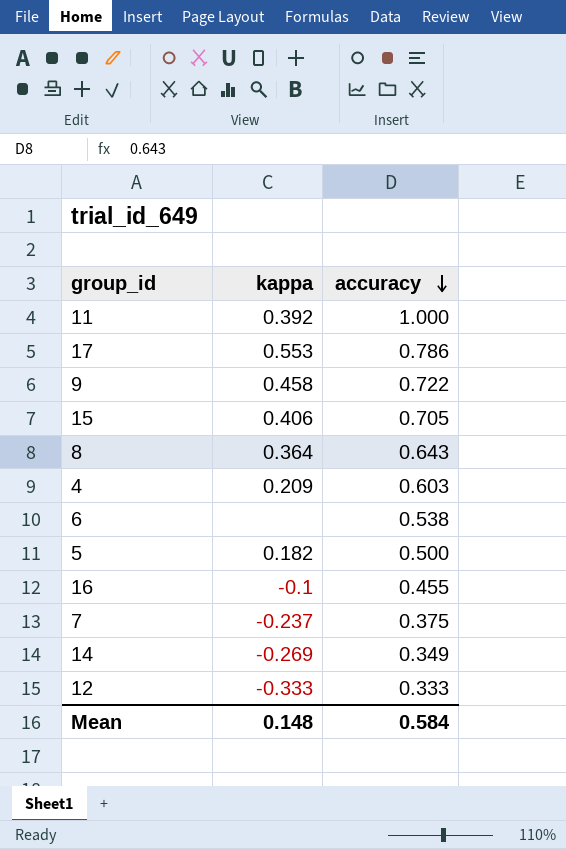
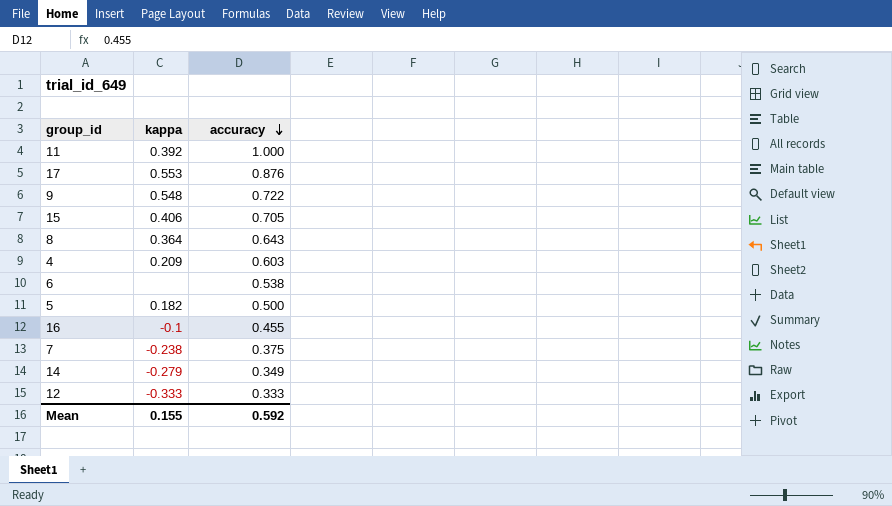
17 | accuracy: 0.786 -> 0.876
9 | kappa: 0.458 -> 0.548
7 | kappa: -0.237 -> -0.238
14 | kappa: -0.269 -> -0.279
Mean | kappa: 0.148 -> 0.155
Mean | accuracy: 0.584 -> 0.592

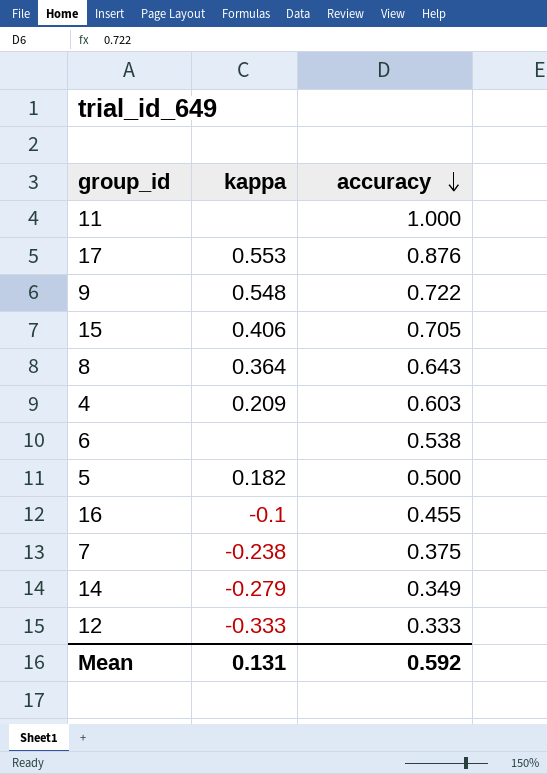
11 | kappa: 0.392 -> none
Mean | kappa: 0.155 -> 0.131

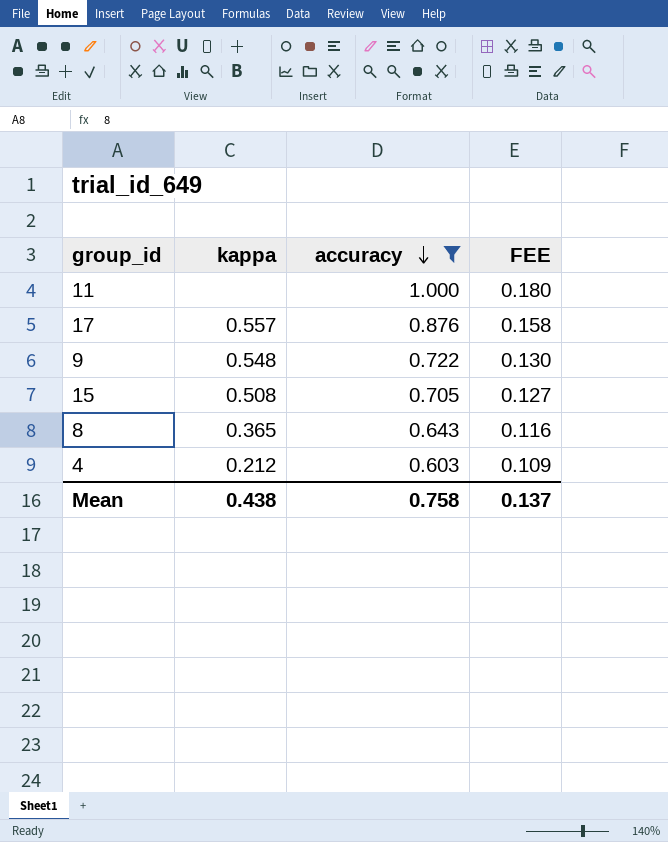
filter: none -> accuracy >= 0.603
column FEE | formula: none -> [accuracy] * 0.18
17 | kappa: 0.553 -> 0.557
15 | kappa: 0.406 -> 0.508
8 | kappa: 0.364 -> 0.365
4 | kappa: 0.209 -> 0.212
Mean | kappa: 0.131 -> 0.438
Mean | accuracy: 0.592 -> 0.758

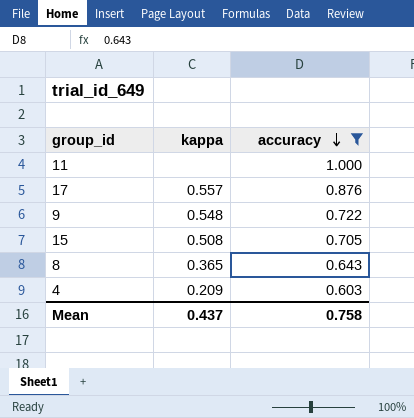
column FEE | formula: [accuracy] * 0.18 -> none
4 | kappa: 0.212 -> 0.209
Mean | kappa: 0.438 -> 0.437

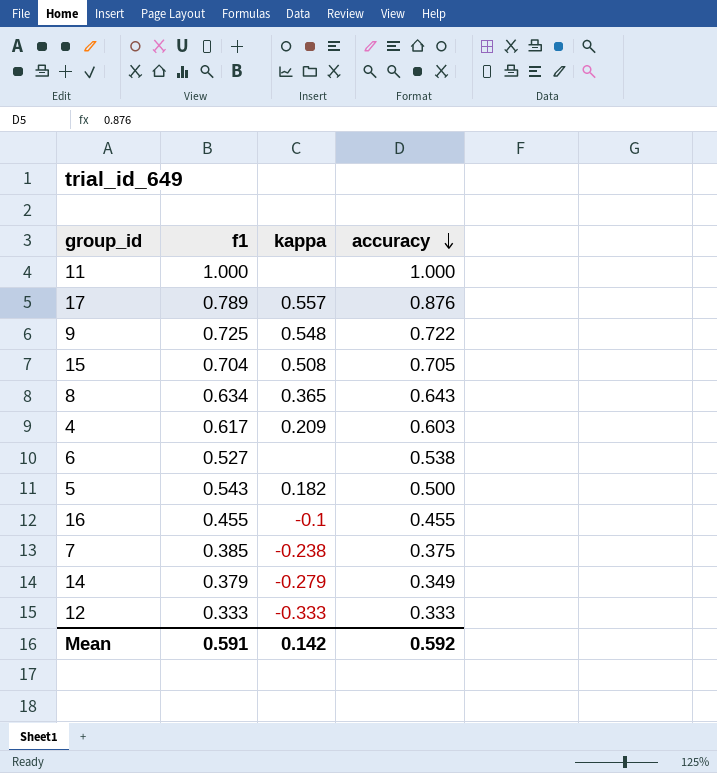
filter: accuracy >= 0.603 -> none
column f1 | position: none -> 2
Mean | kappa: 0.437 -> 0.142
Mean | accuracy: 0.758 -> 0.592

